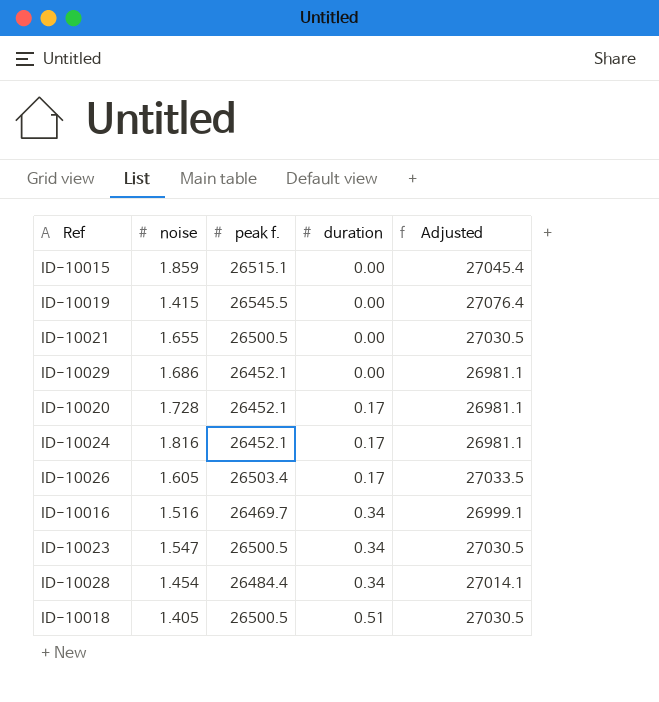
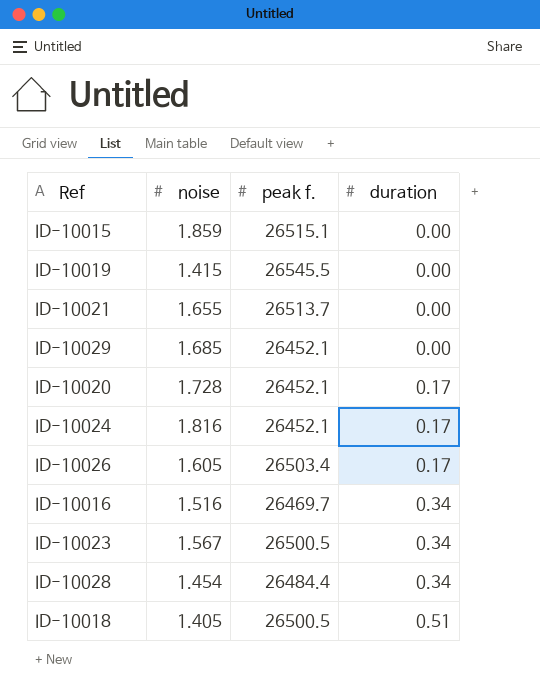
column Adjusted | formula: [peak f.] * 1.02 -> none
ID-10021 | peak f.: 26500.5 -> 26513.7
ID-10029 | noise: 1.686 -> 1.685
ID-10023 | noise: 1.547 -> 1.567

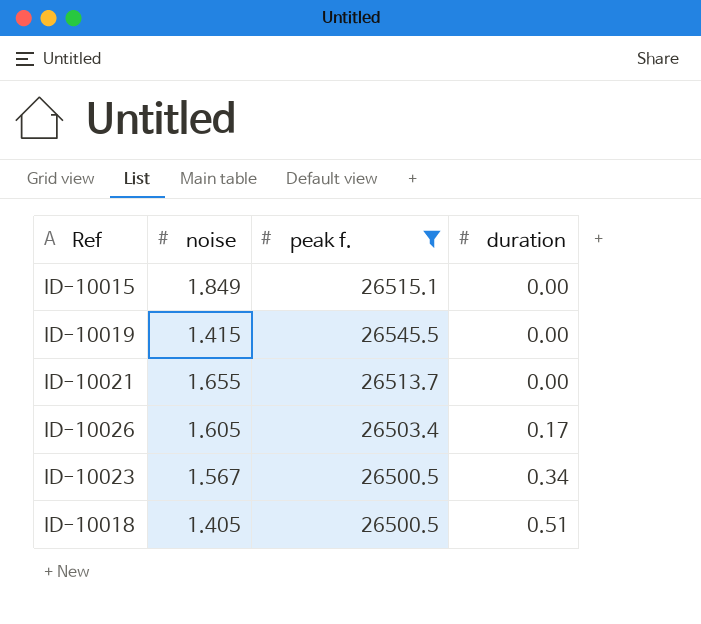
filter: none -> peak f. >= 26500.5
ID-10015 | noise: 1.859 -> 1.849

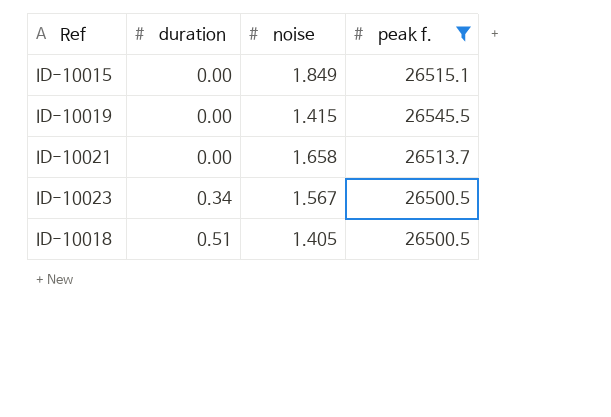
column duration | position: 4 -> 2
row ID-10026: 1.605 | 26503.4 | 0.17 -> none
ID-10021 | noise: 1.655 -> 1.658

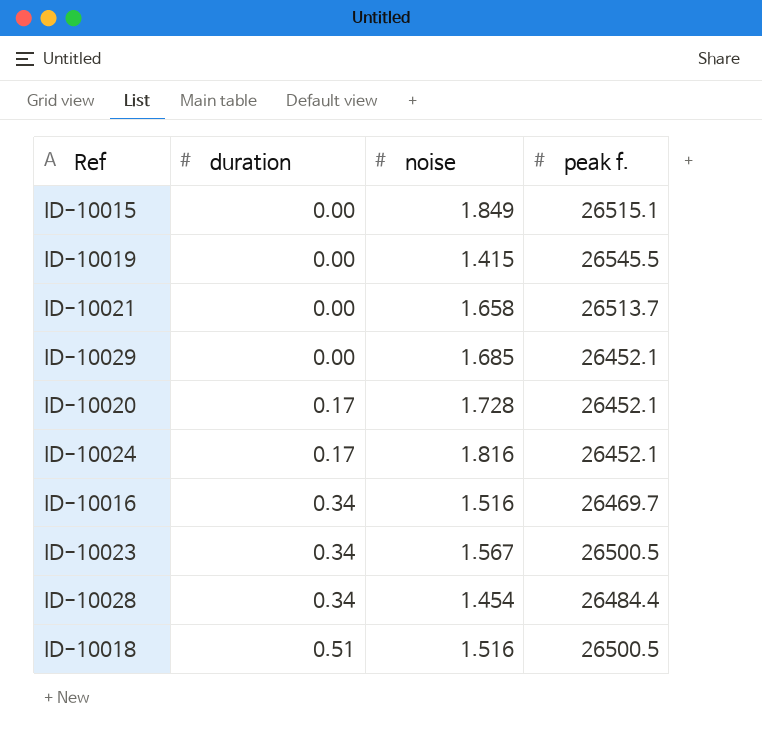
filter: peak f. >= 26500.5 -> none
ID-10018 | noise: 1.405 -> 1.516

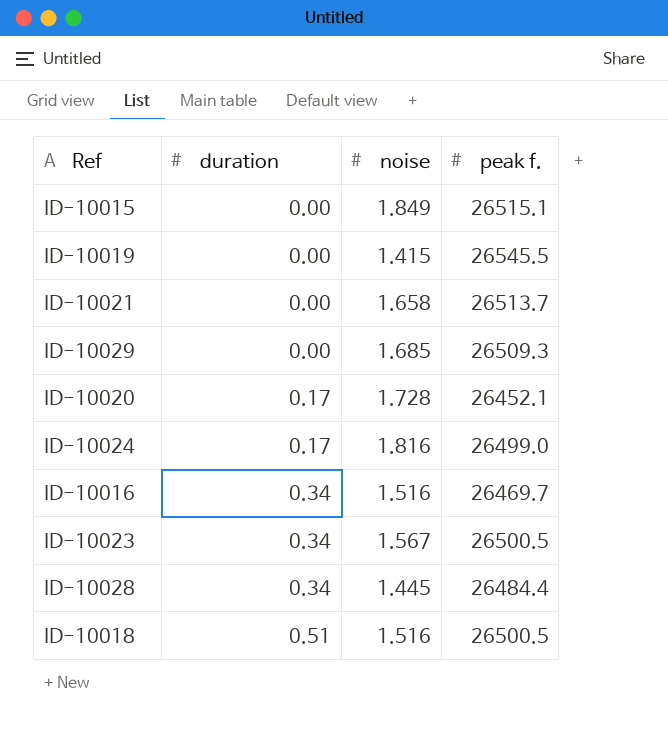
ID-10029 | peak f.: 26452.1 -> 26509.3
ID-10024 | peak f.: 26452.1 -> 26499.0
ID-10028 | noise: 1.454 -> 1.445

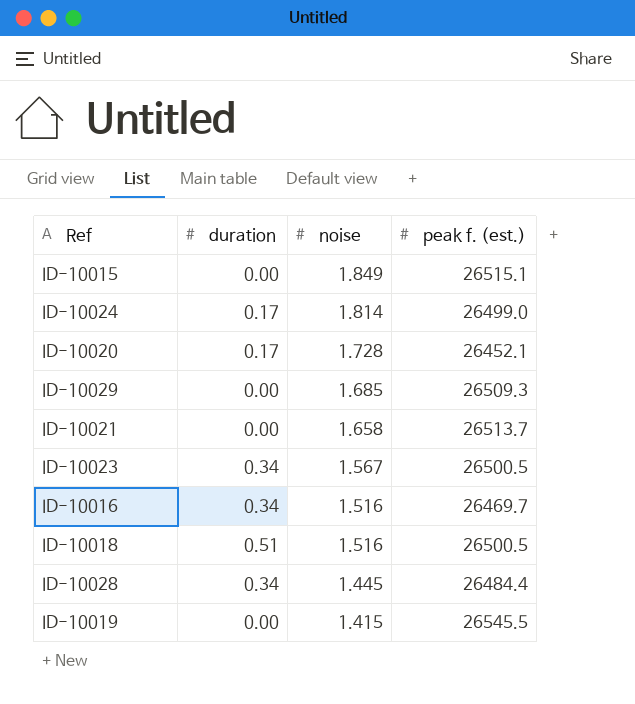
row order: duration ascending -> noise descending
column name: peak f. -> peak f. (est.)
ID-10024 | noise: 1.816 -> 1.814

